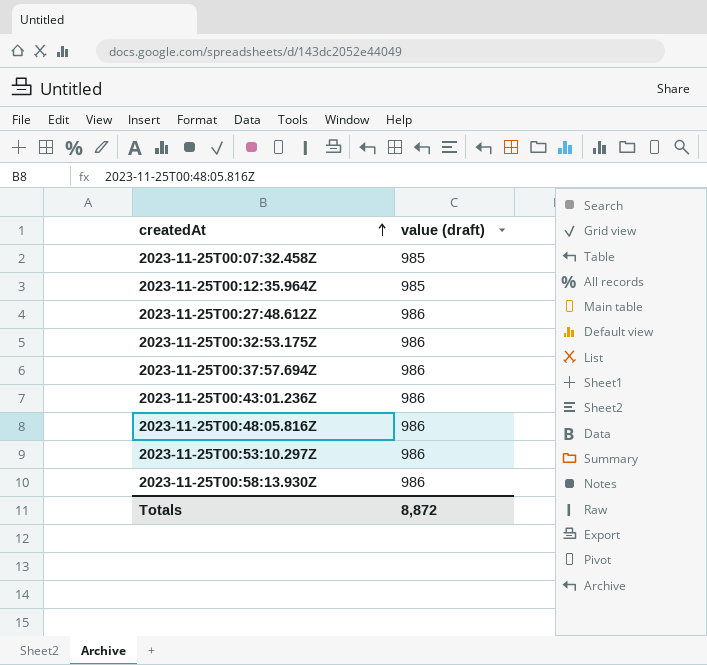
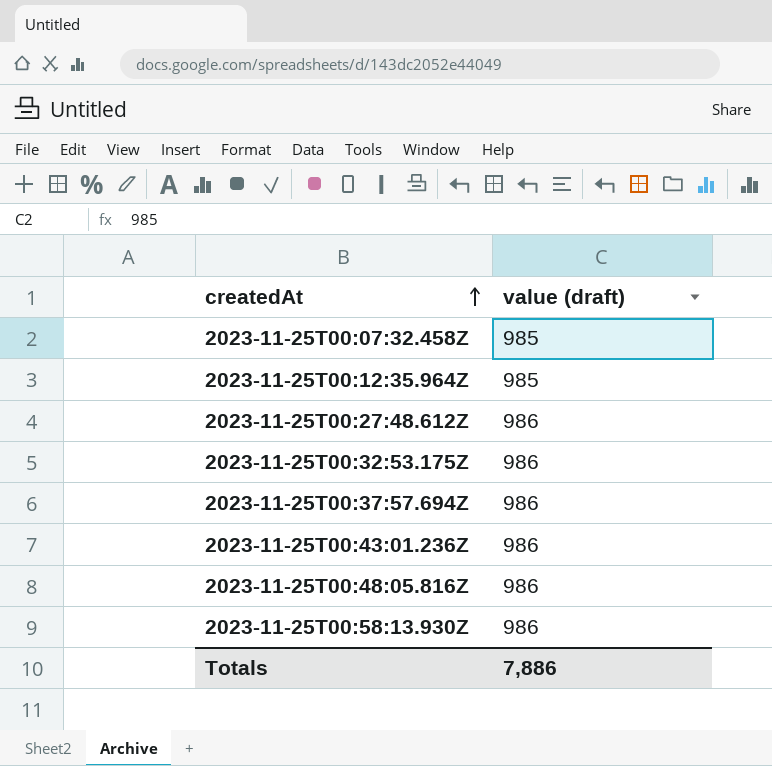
row 2023-11-25T00:53:10.297Z: 986 -> none
Totals | value (draft): 8,872 -> 7,886

